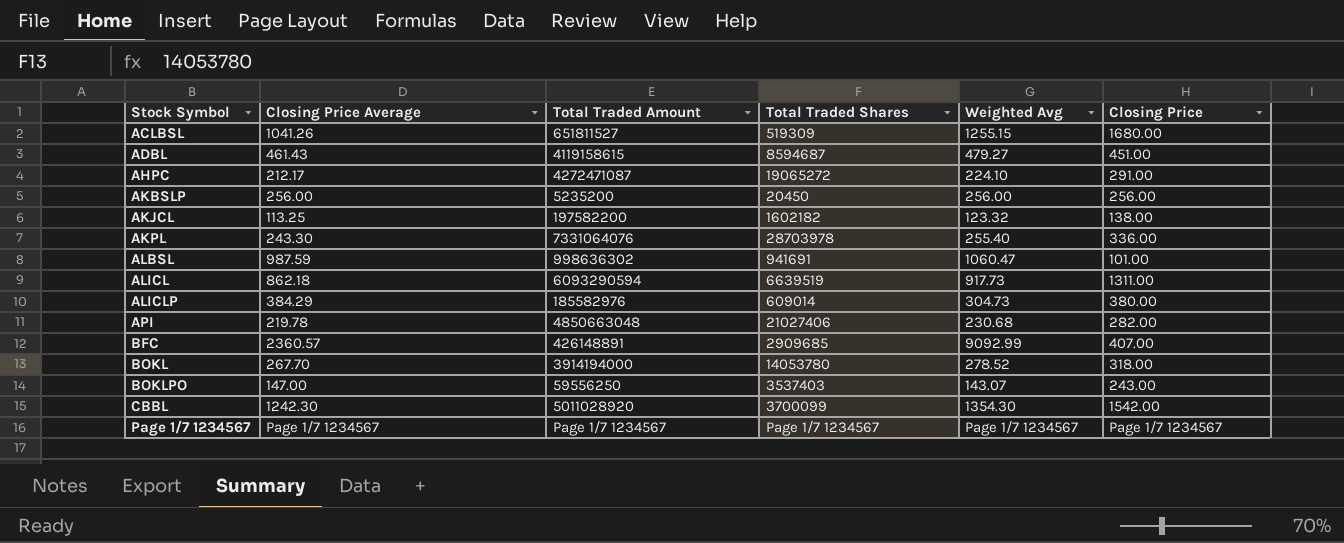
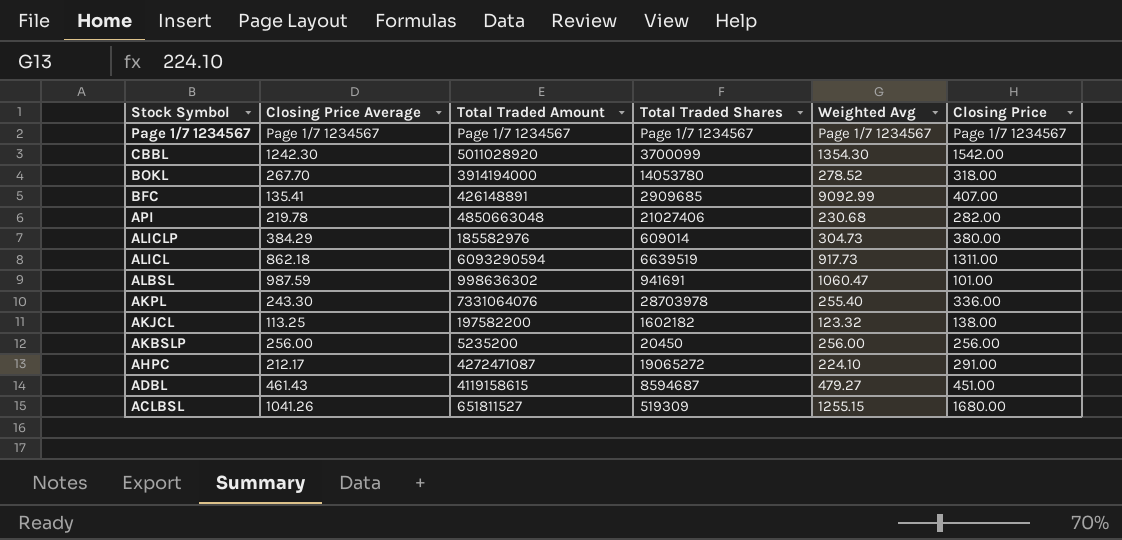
row order: Stock Symbol ascending -> Stock Symbol descending
row BOKLPO: 147.00 | 59556250 | 3537403 | 143.07 | 243.00 -> none
BFC | Closing Price Average: 2360.57 -> 135.41

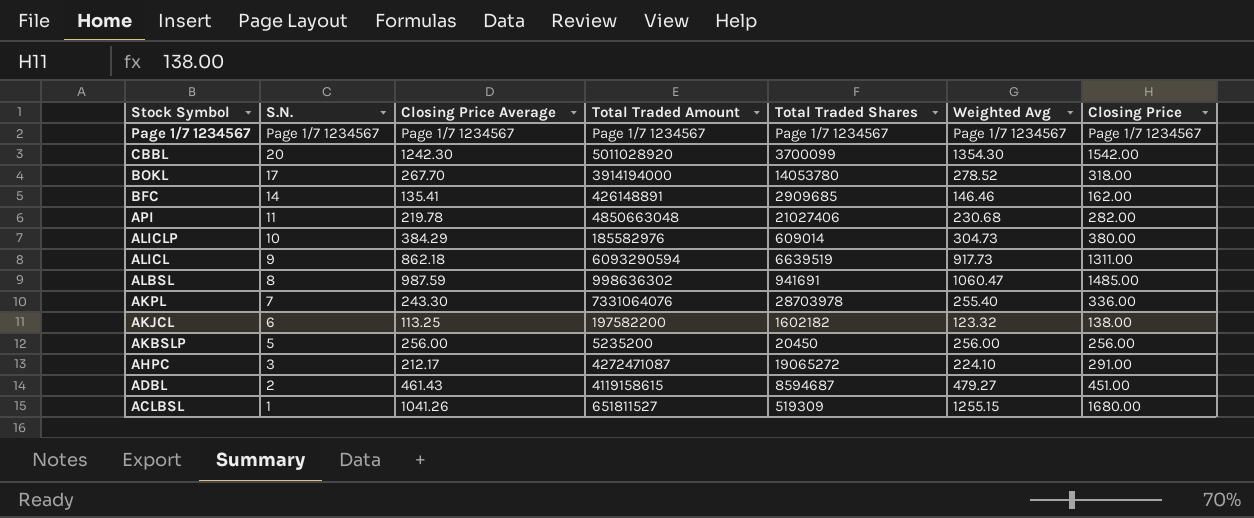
column S.N. | position: none -> 2
BFC | Weighted Avg: 9092.99 -> 146.46
BFC | Closing Price: 407.00 -> 162.00
ALBSL | Closing Price: 101.00 -> 1485.00

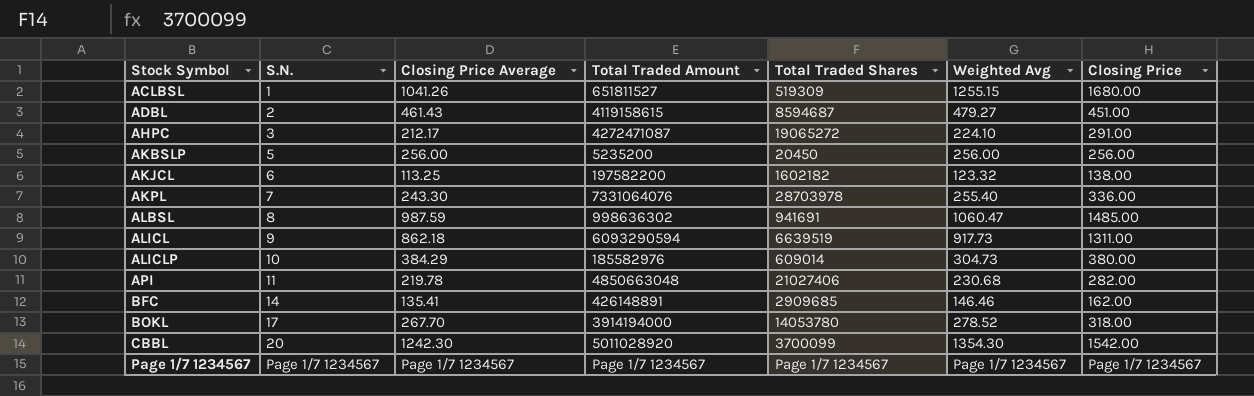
row order: Stock Symbol descending -> Stock Symbol ascending

